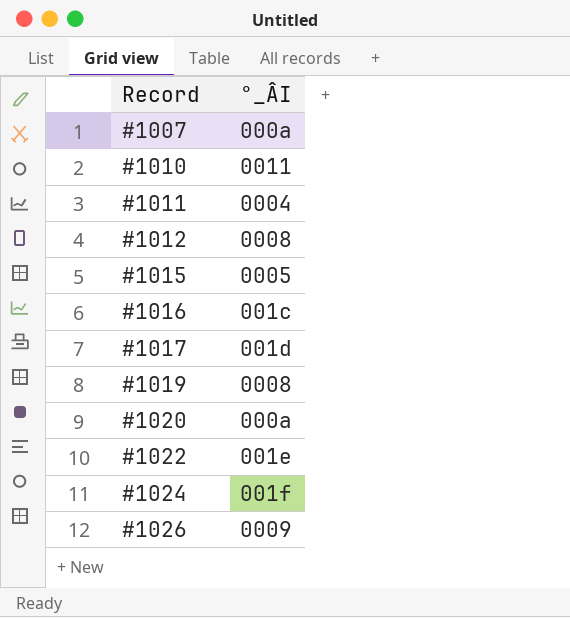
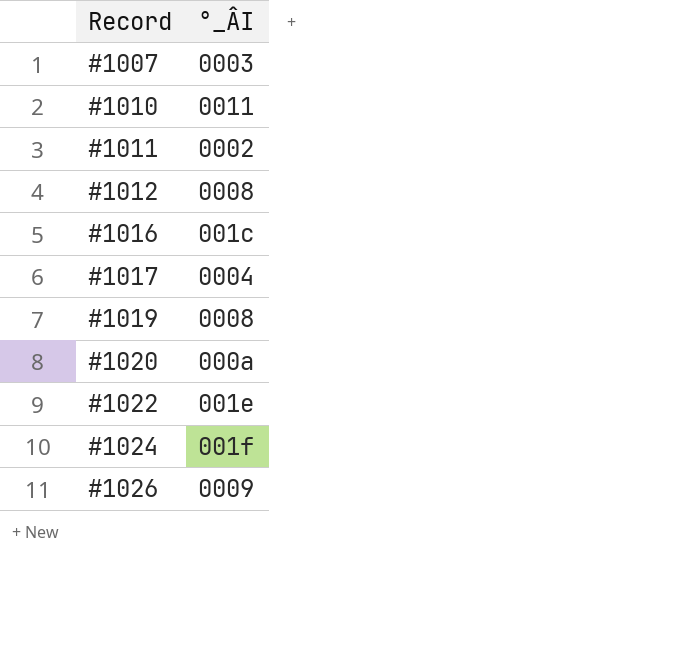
row #1015: 0005 -> none
#1007 | °_ÂI: 000a -> 0003
#1011 | °_ÂI: 0004 -> 0002
#1017 | °_ÂI: 001d -> 0004

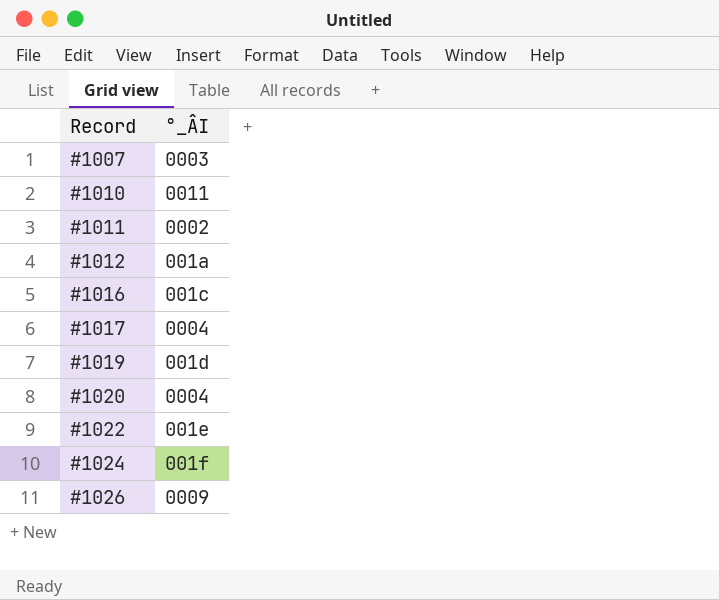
#1012 | °_ÂI: 0008 -> 001a
#1019 | °_ÂI: 0008 -> 001d
#1020 | °_ÂI: 000a -> 0004

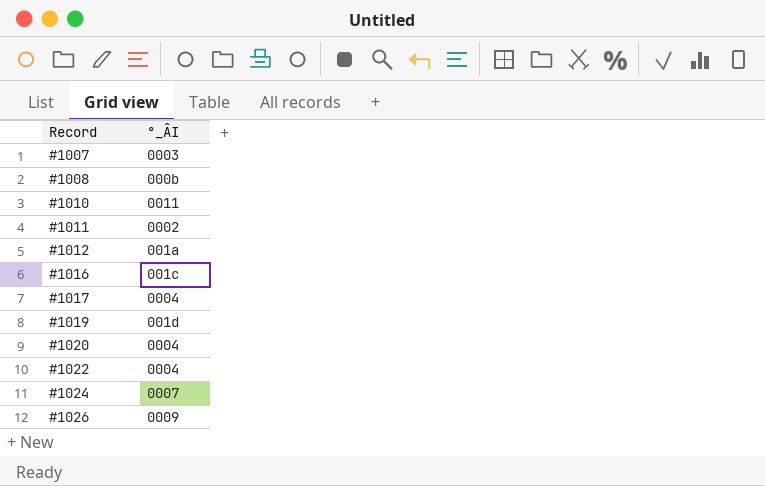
row #1008: none -> 000b
#1022 | °_ÂI: 001e -> 0004
#1024 | °_ÂI: 001f -> 0007

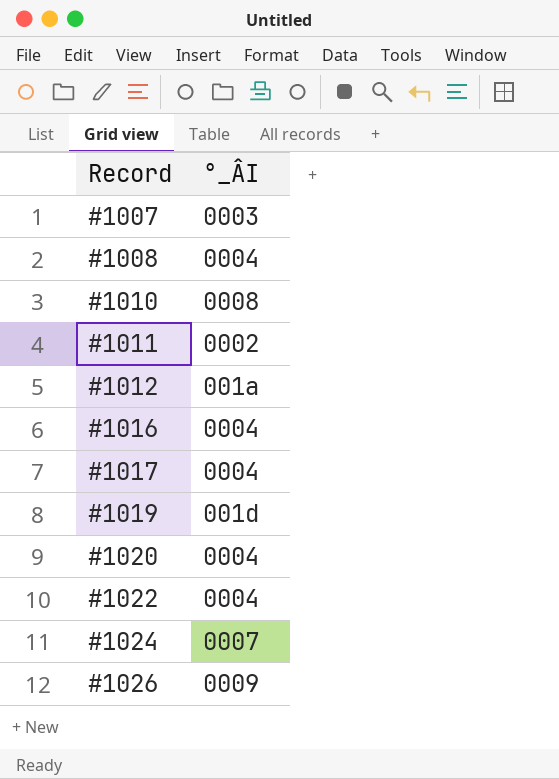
#1008 | °_ÂI: 000b -> 0004
#1010 | °_ÂI: 0011 -> 0008
#1016 | °_ÂI: 001c -> 0004

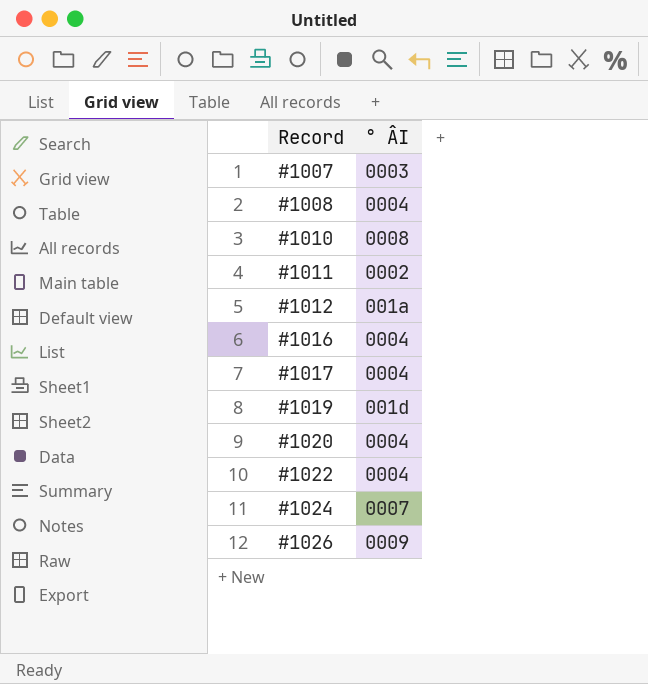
column name: °_ÂI -> ° ÂI

